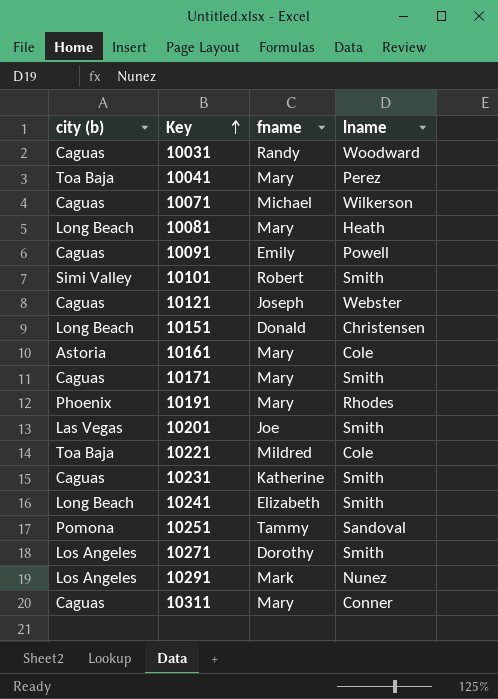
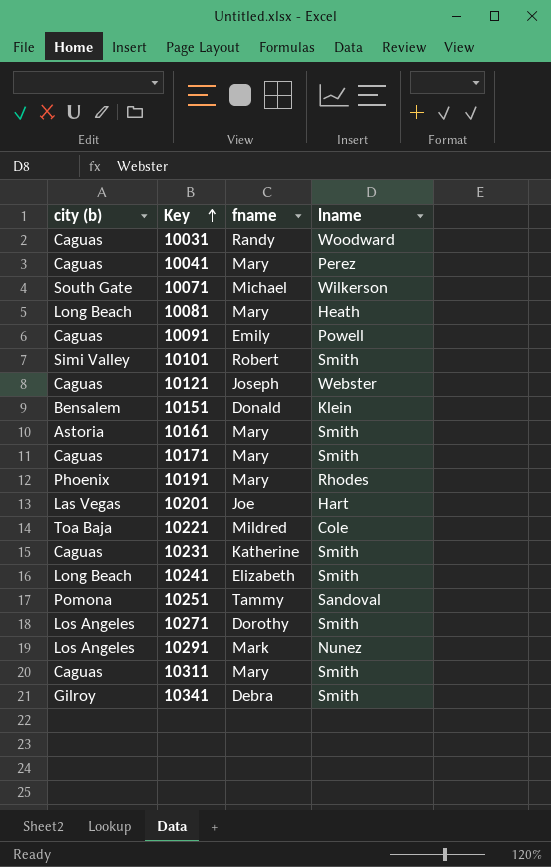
10041 | city (b): Toa Baja -> Caguas
10071 | city (b): Caguas -> South Gate
10151 | city (b): Long Beach -> Bensalem
10151 | lname: Christensen -> Klein
10161 | lname: Cole -> Smith
10201 | lname: Smith -> Hart
10311 | lname: Conner -> Smith
row 10341: none -> Gilroy | Debra | Smith

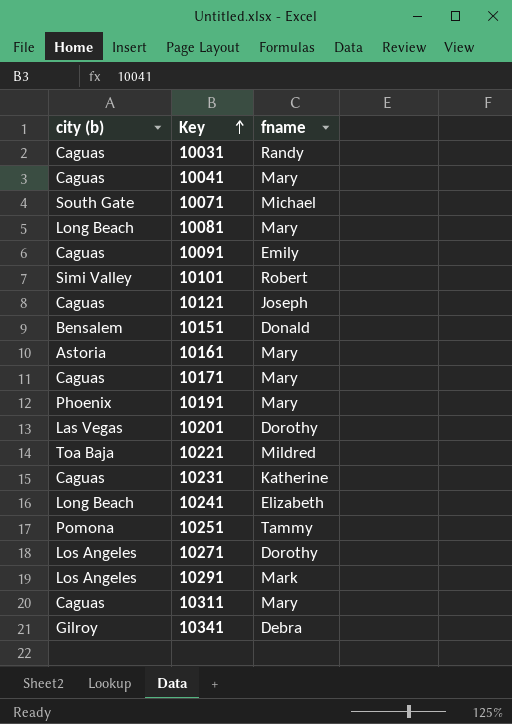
column lname | position: 4 -> none
10201 | fname: Joe -> Dorothy

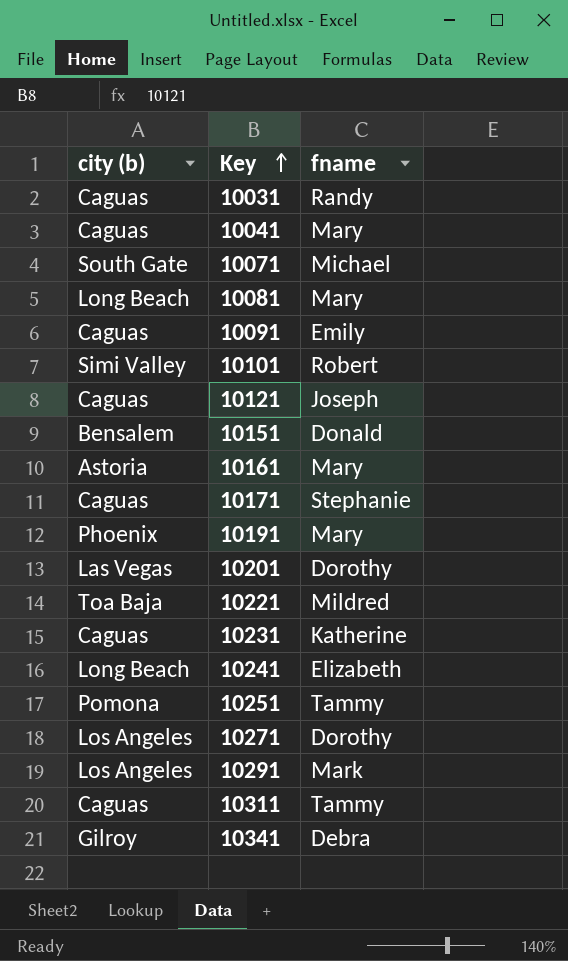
10171 | fname: Mary -> Stephanie
10311 | fname: Mary -> Tammy

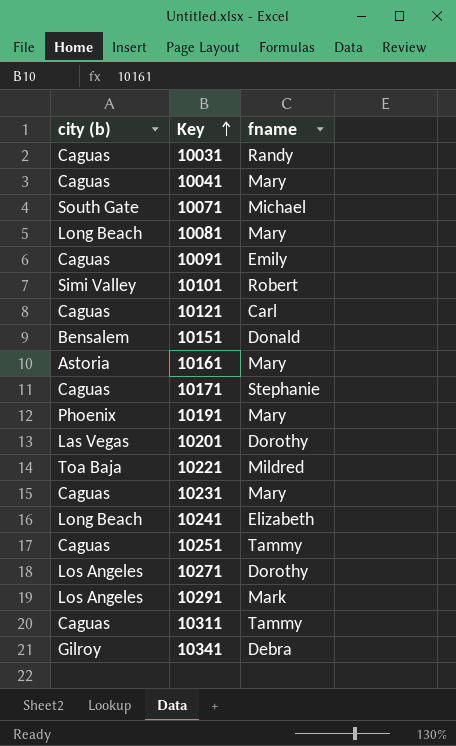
10121 | fname: Joseph -> Carl
10231 | fname: Katherine -> Mary
10251 | city (b): Pomona -> Caguas

